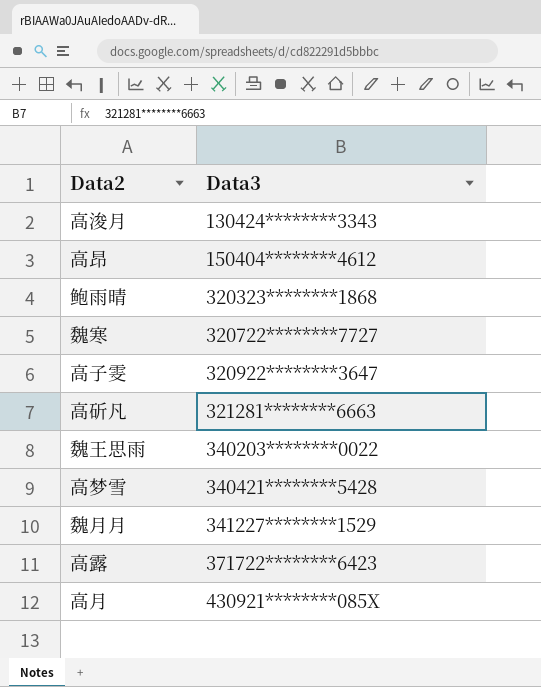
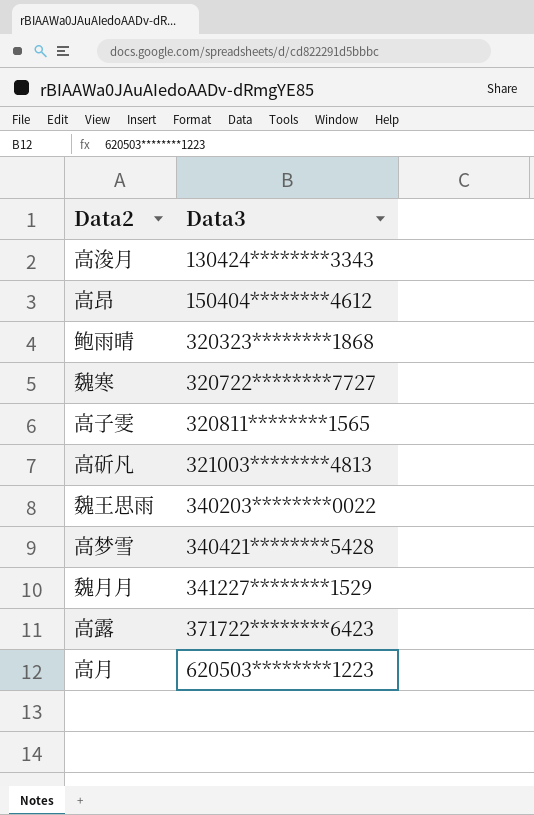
高子雯 | Data3: 320922********3647 -> 320811********1565
高斫凡 | Data3: 321281********6663 -> 321003********4813
高月 | Data3: 430921********085X -> 620503********1223

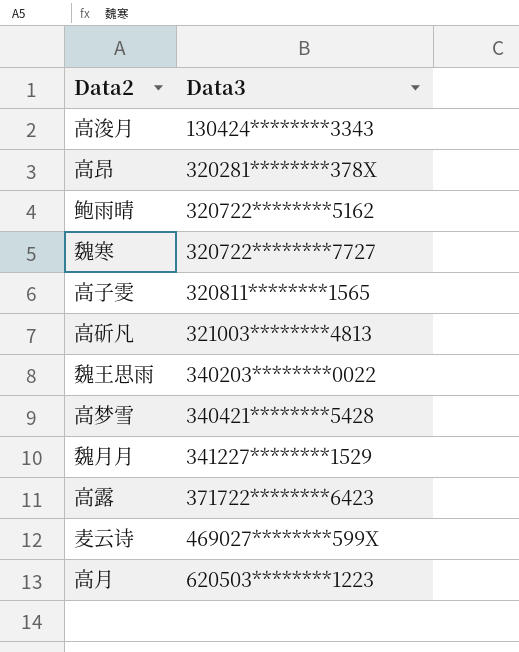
高昂 | Data3: 150404********4612 -> 320281********378X
鲍雨晴 | Data3: 320323********1868 -> 320722********5162
row 麦云诗: none -> 469027********599X

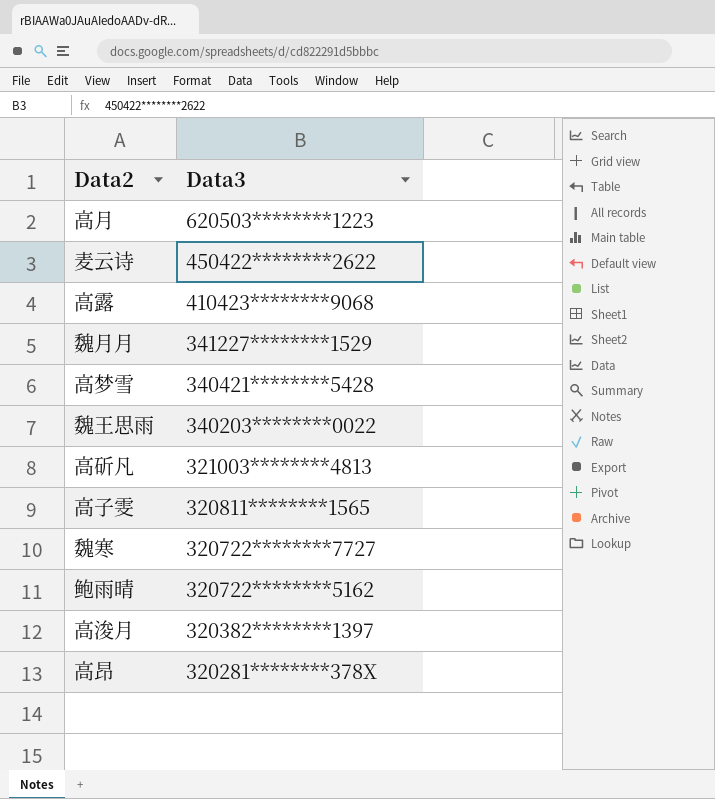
row order: Data3 ascending -> Data3 descending
麦云诗 | Data3: 469027********599X -> 450422********2622
高露 | Data3: 371722********6423 -> 410423********9068
高浚月 | Data3: 130424********3343 -> 320382********1397

